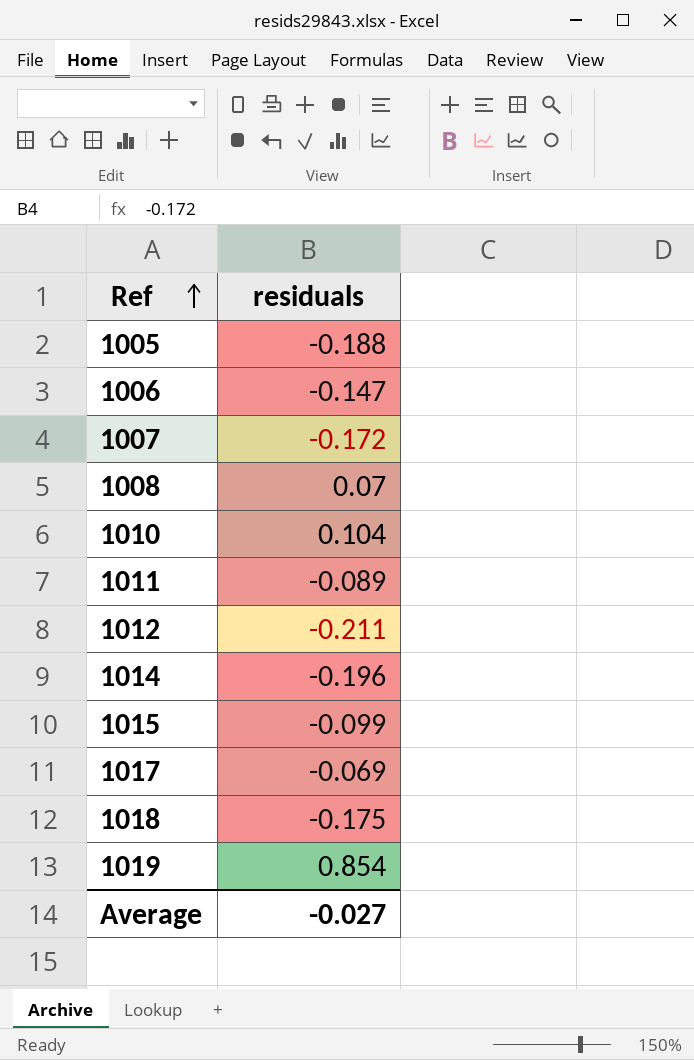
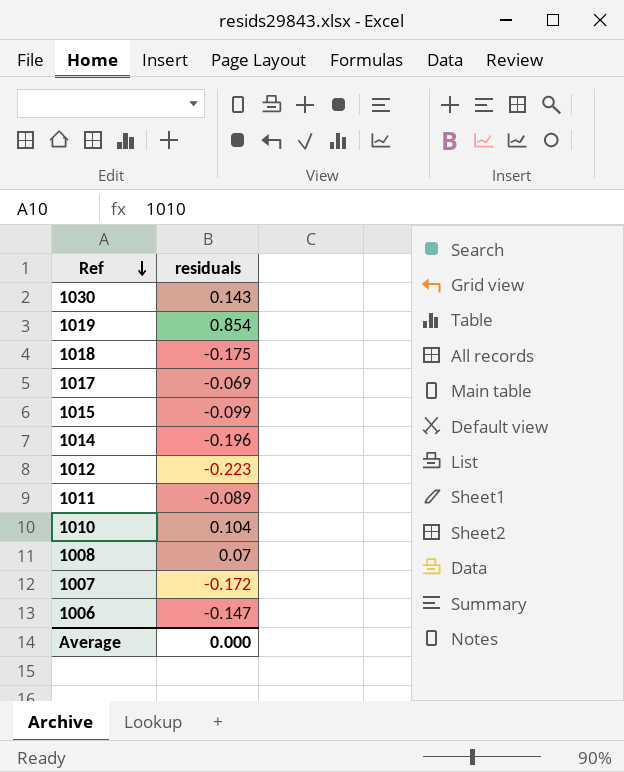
row order: Ref ascending -> Ref descending
row 1005: -0.188 -> none
row 1030: none -> 0.143
1012 | residuals: -0.211 -> -0.223
Average | residuals: -0.027 -> 0.000

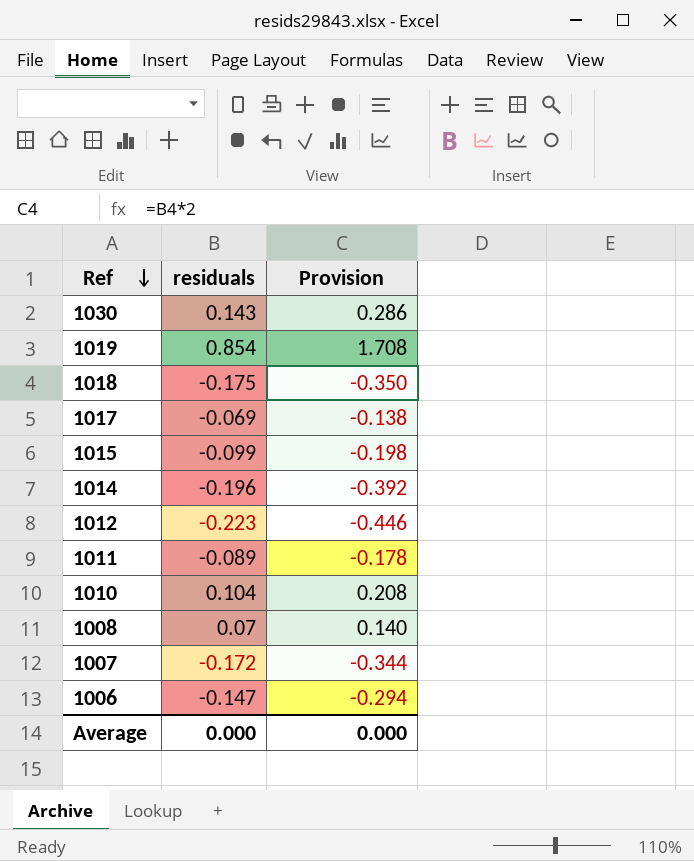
column Provision | formula: none -> [residuals] * 2

